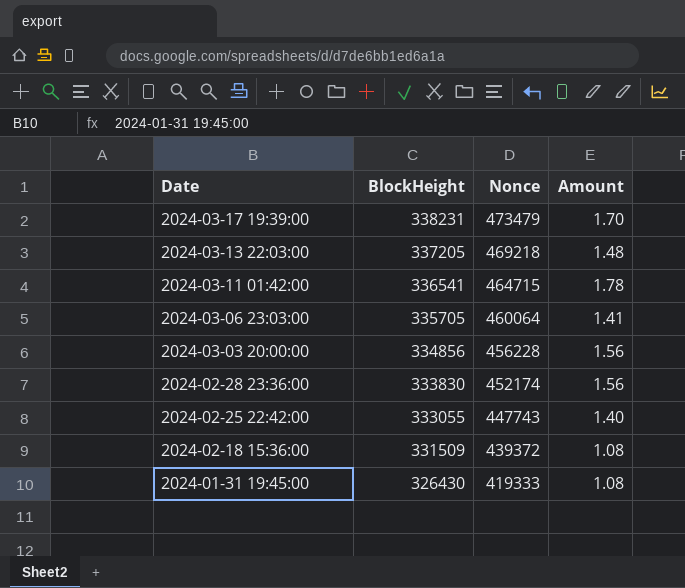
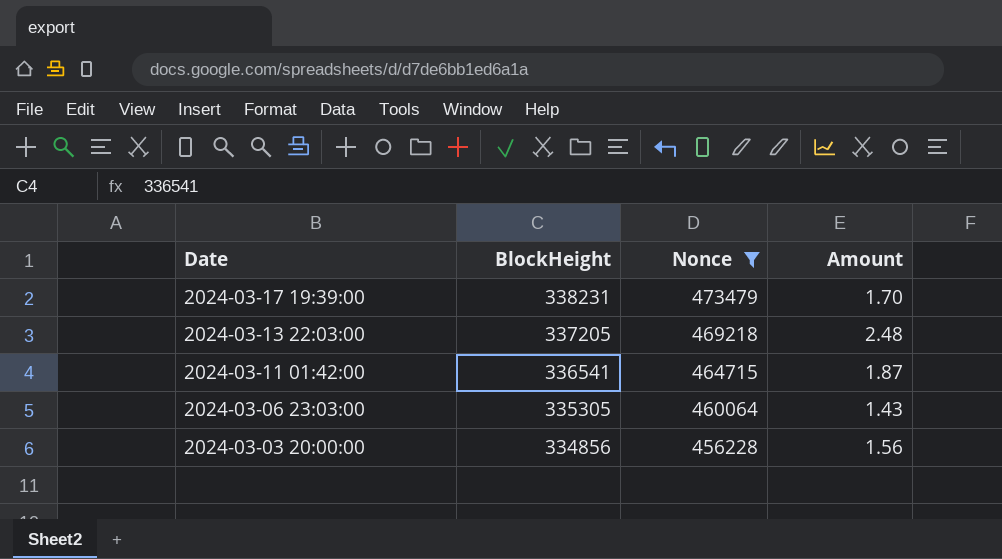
filter: none -> Nonce >= 456228
2024-03-13 22:03:00 | Amount: 1.48 -> 2.48
2024-03-11 01:42:00 | Amount: 1.78 -> 1.87
2024-03-06 23:03:00 | BlockHeight: 335705 -> 335305
2024-03-06 23:03:00 | Amount: 1.41 -> 1.43

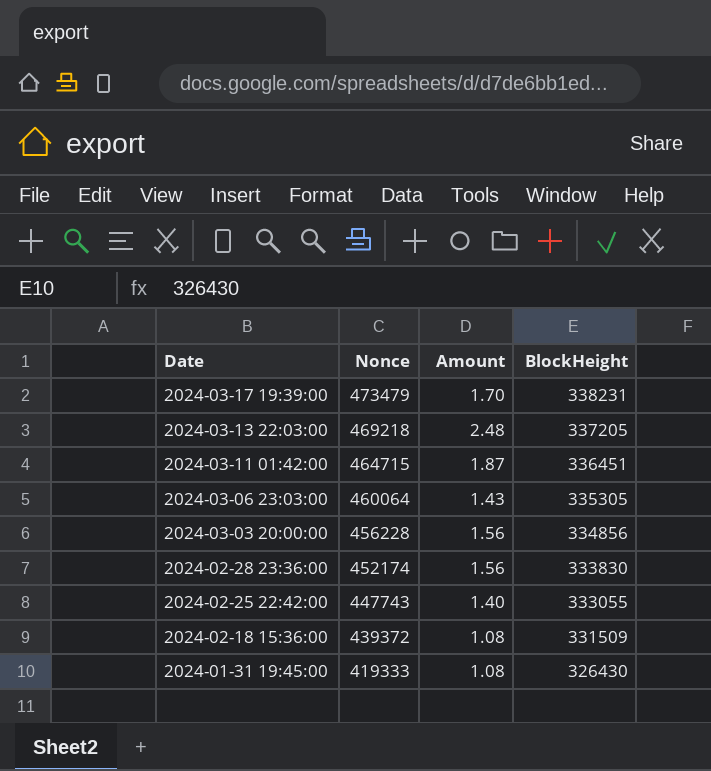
filter: Nonce >= 456228 -> none
column BlockHeight | position: 2 -> 4
2024-03-11 01:42:00 | BlockHeight: 336541 -> 336451

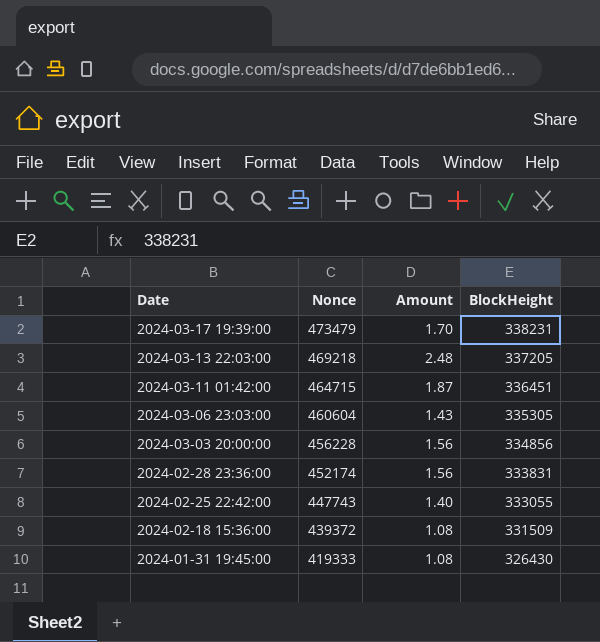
2024-03-06 23:03:00 | Nonce: 460064 -> 460604
2024-02-28 23:36:00 | BlockHeight: 333830 -> 333831

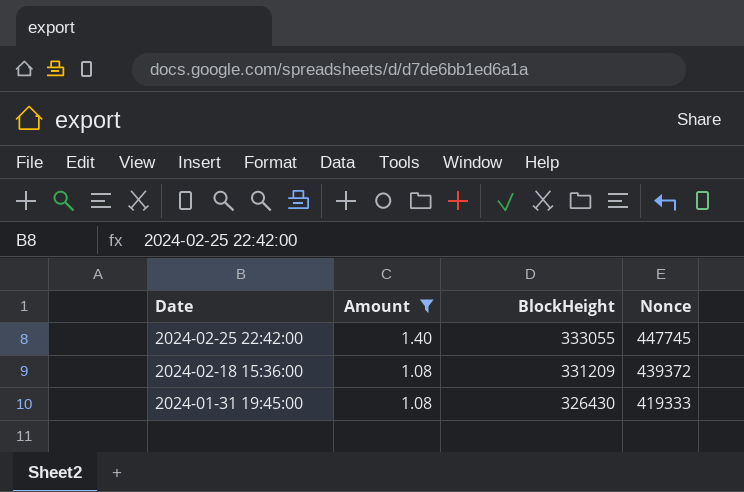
filter: none -> Amount <= 1.40
column Nonce | position: 2 -> 4
2024-02-25 22:42:00 | Nonce: 447743 -> 447745
2024-02-18 15:36:00 | BlockHeight: 331509 -> 331209

